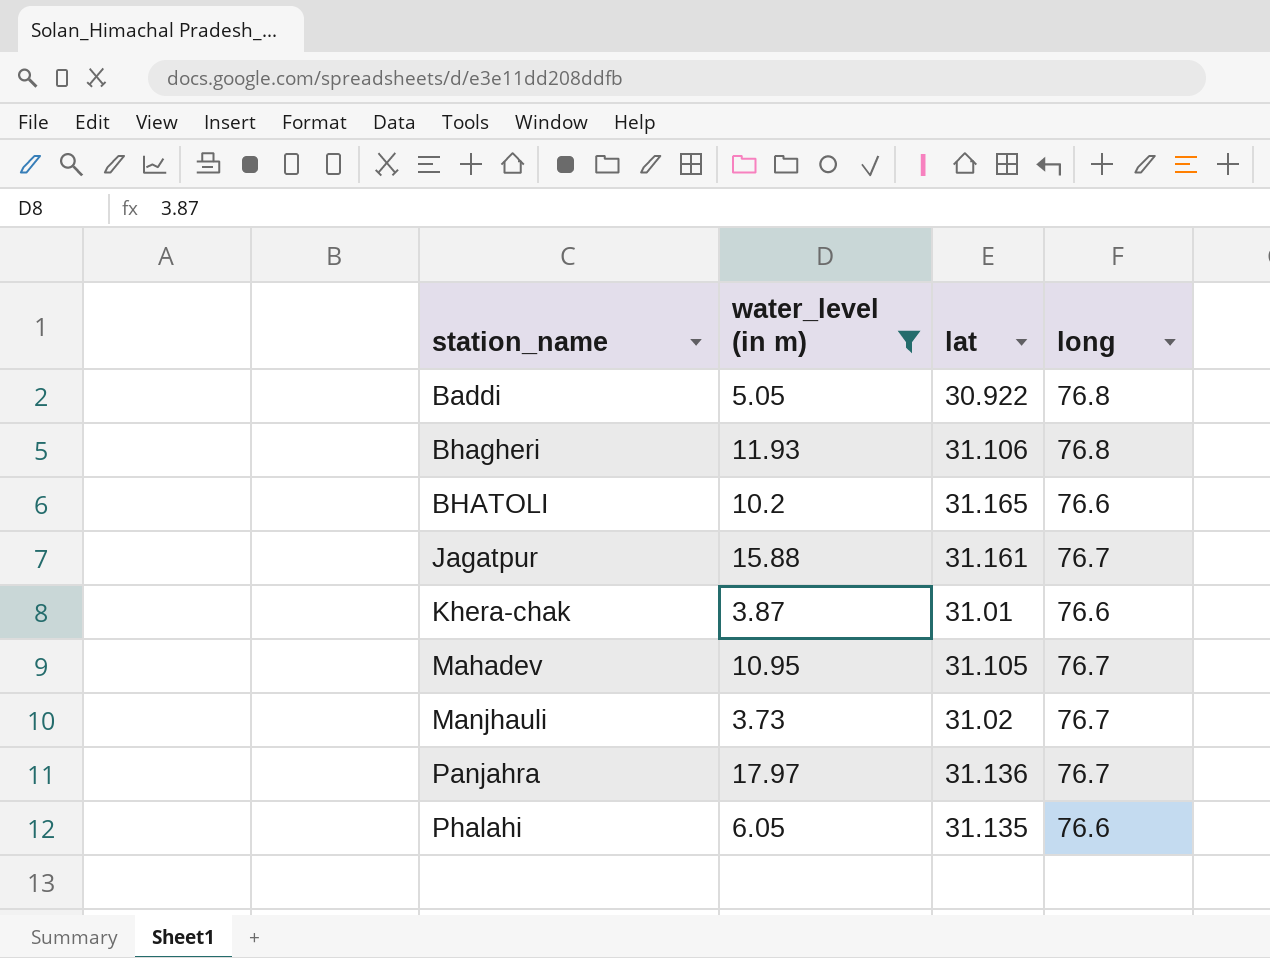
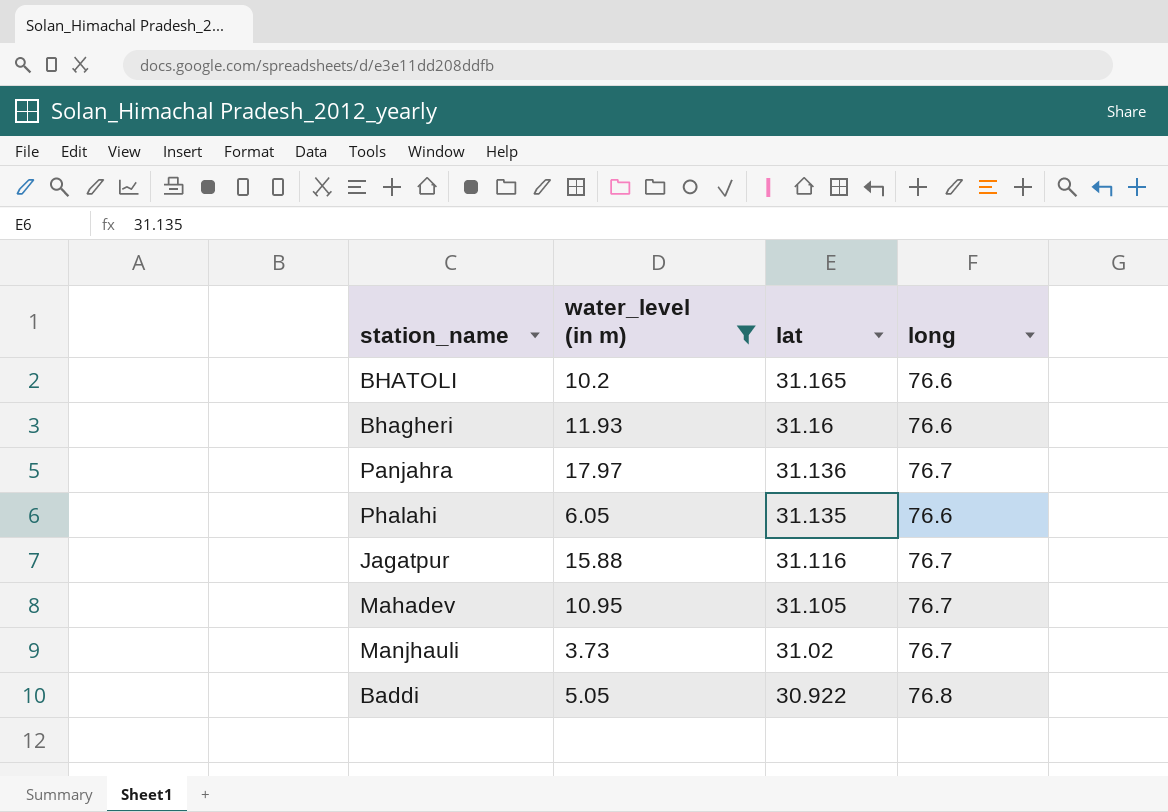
row order: station_name ascending -> lat descending
row Khera-chak: 3.87 | 31.01 | 76.6 -> none
Bhagheri | lat: 31.106 -> 31.16
Bhagheri | long: 76.8 -> 76.6
Jagatpur | lat: 31.161 -> 31.116

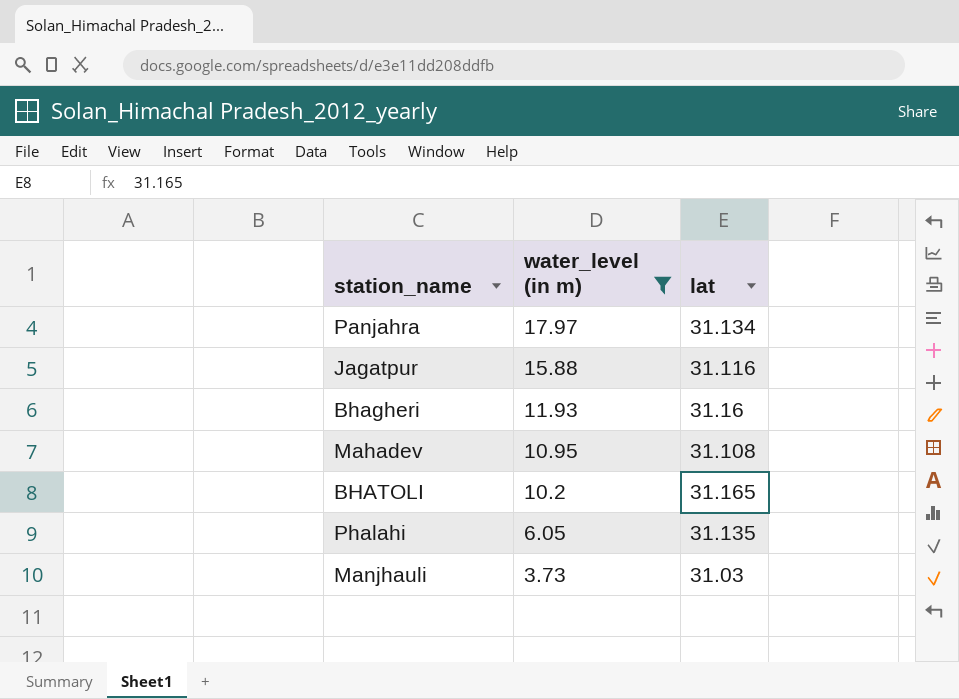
row order: lat descending -> water_level (in m) descending
column long | position: 4 -> none
row Baddi: 5.05 | 30.922 | 76.8 -> none
Panjahra | lat: 31.136 -> 31.134
Mahadev | lat: 31.105 -> 31.108
Manjhauli | lat: 31.02 -> 31.03

